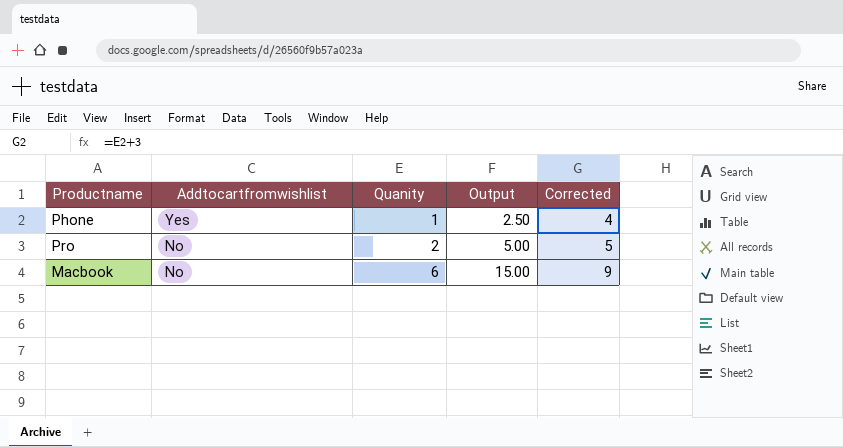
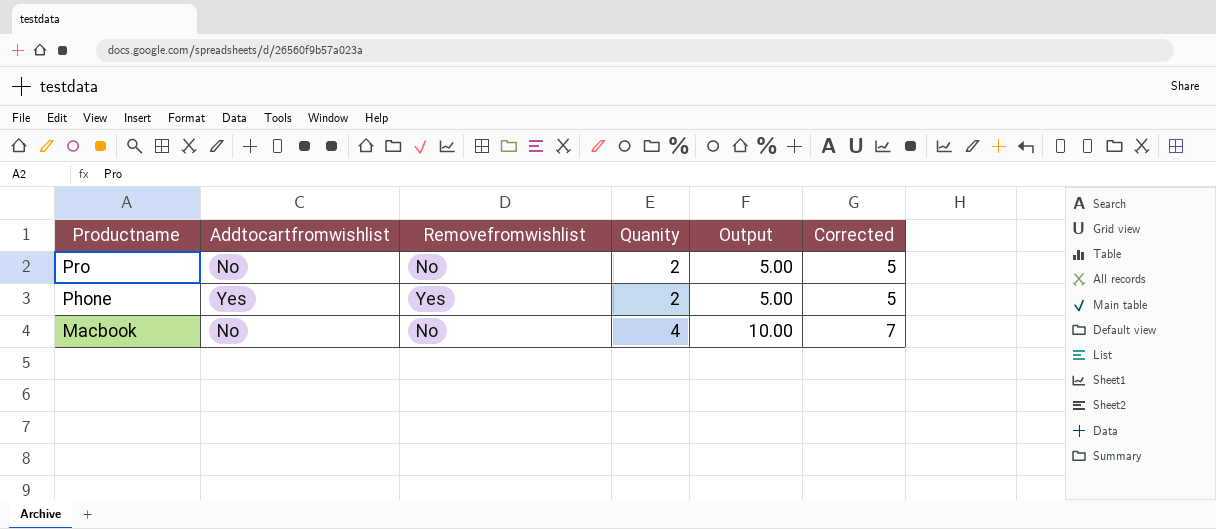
row order: Addtocartfromwishlist descending -> Productname descending
column Removefromwishlist | position: none -> 3
Phone | Quanity: 1 -> 2
Phone | Output: 2.50 -> 5.00
Phone | Corrected: 4 -> 5
Macbook | Quanity: 6 -> 4
Macbook | Output: 15.00 -> 10.00
Macbook | Corrected: 9 -> 7

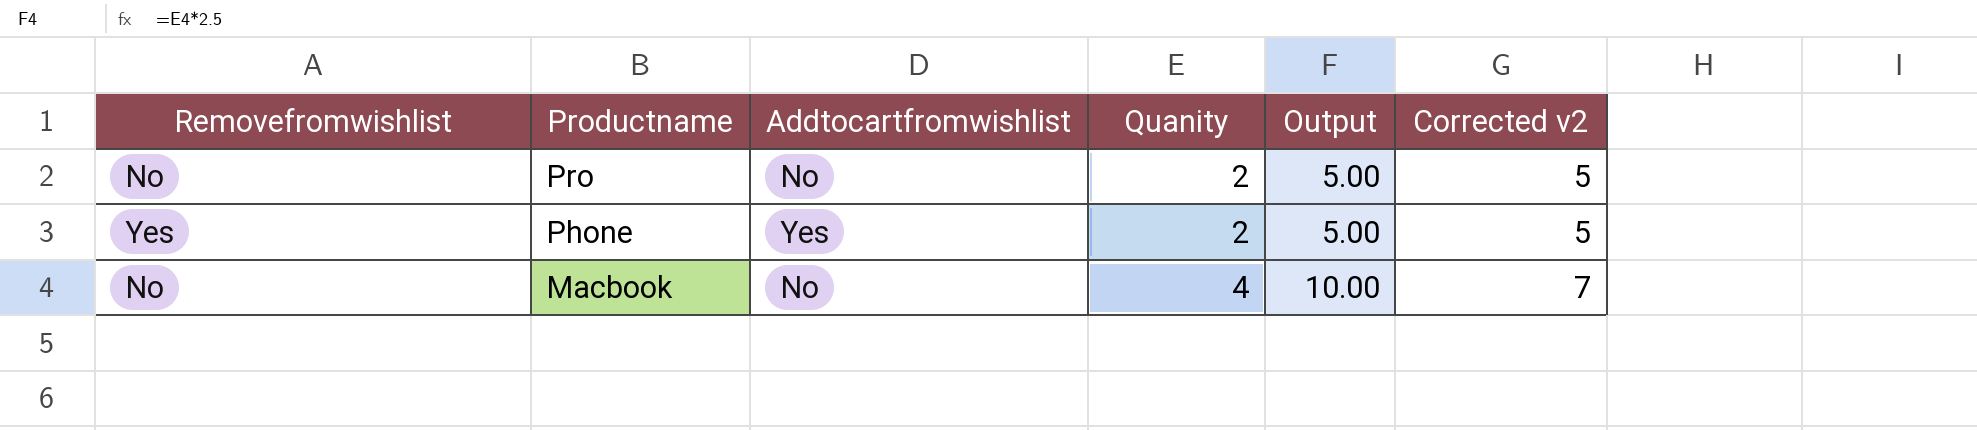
column Removefromwishlist | position: 3 -> 1
column name: Corrected -> Corrected v2

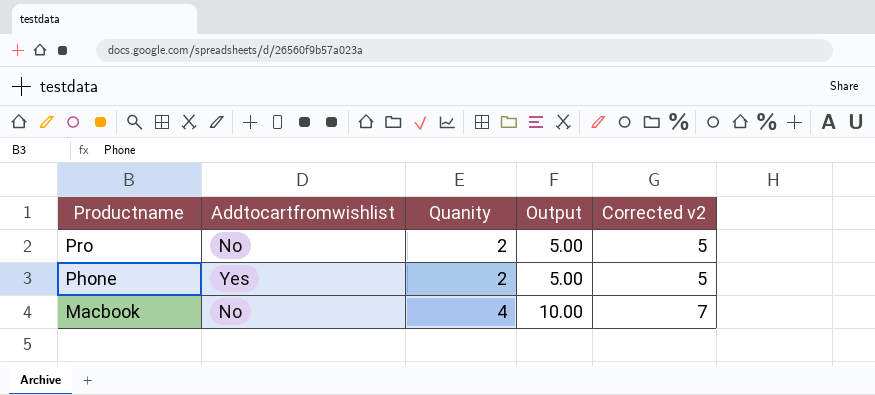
column Removefromwishlist | position: 1 -> none

